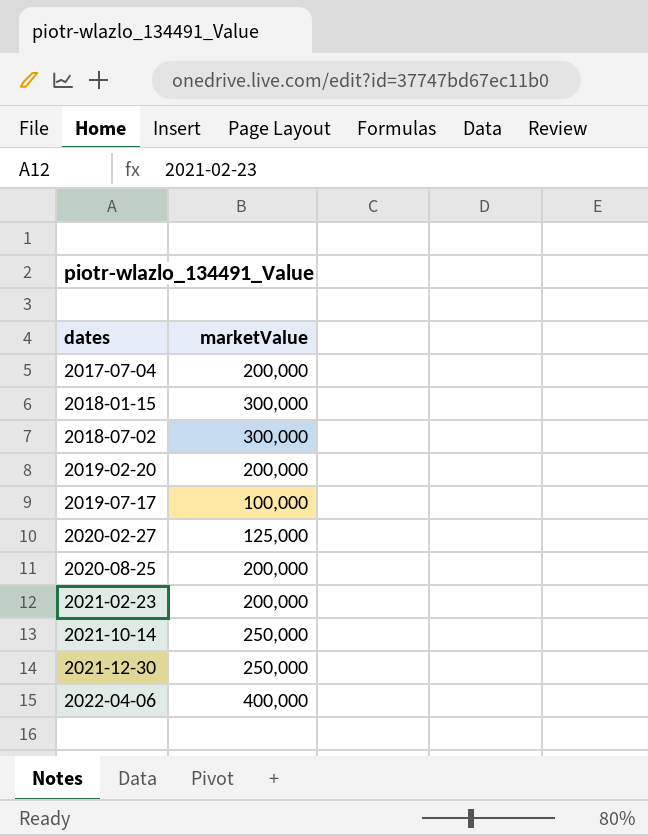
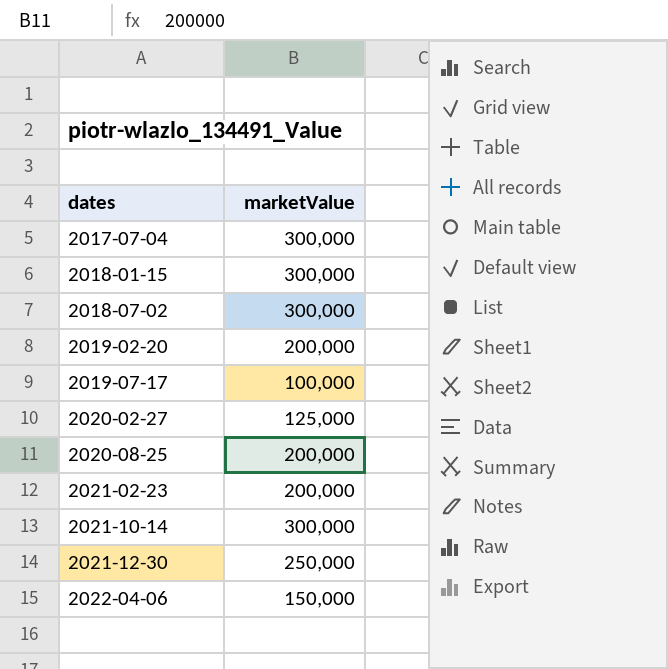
2017-07-04 | marketValue: 200,000 -> 300,000
2021-10-14 | marketValue: 250,000 -> 300,000
2022-04-06 | marketValue: 400,000 -> 150,000

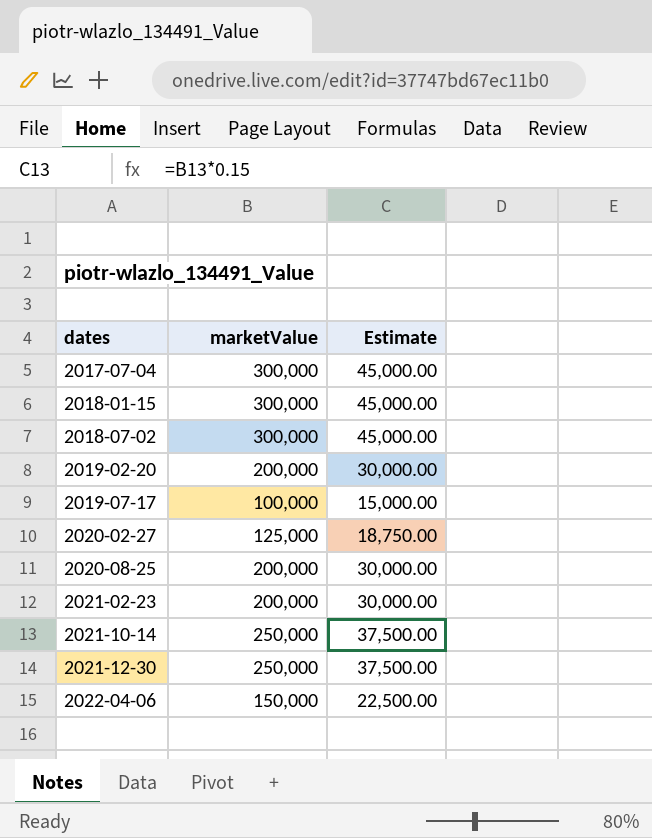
column Estimate | formula: none -> [marketValue] * 0.15
2021-10-14 | marketValue: 300,000 -> 250,000

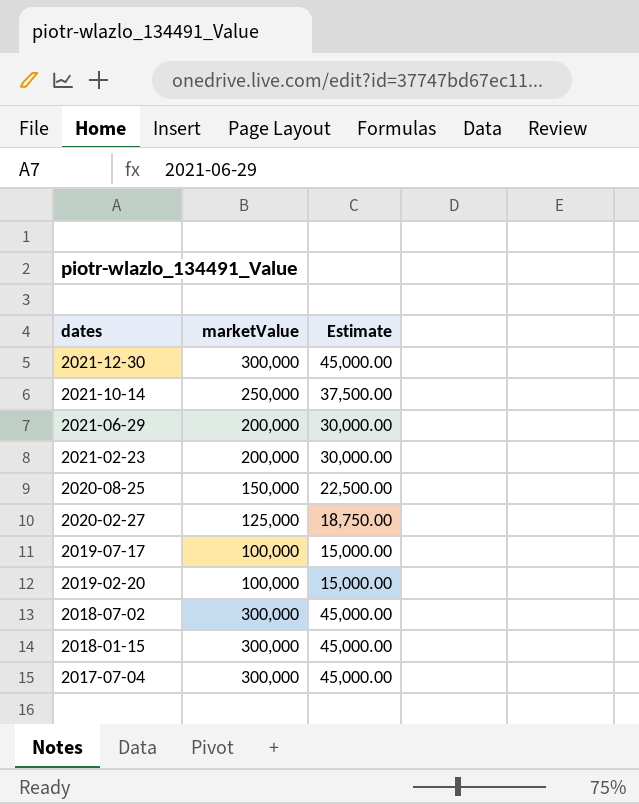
row order: dates ascending -> dates descending
row 2022-04-06: 150,000 | 22,500.00 -> none
2021-12-30 | marketValue: 250,000 -> 300,000
2021-12-30 | Estimate: 37,500.00 -> 45,000.00
row 2021-06-29: none -> 200,000 | 30,000.00
2020-08-25 | marketValue: 200,000 -> 150,000
2020-08-25 | Estimate: 30,000.00 -> 22,500.00
2019-02-20 | marketValue: 200,000 -> 100,000
2019-02-20 | Estimate: 30,000.00 -> 15,000.00

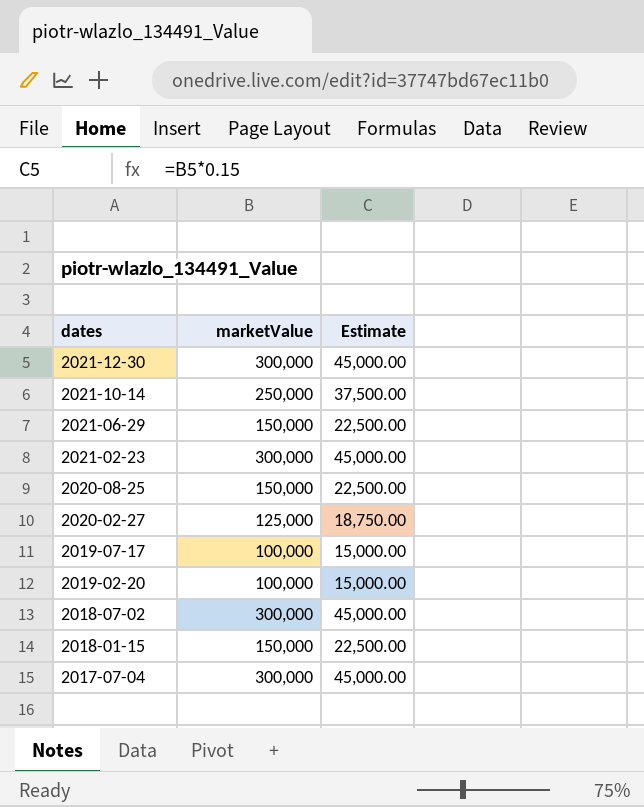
2021-06-29 | marketValue: 200,000 -> 150,000
2021-06-29 | Estimate: 30,000.00 -> 22,500.00
2021-02-23 | marketValue: 200,000 -> 300,000
2021-02-23 | Estimate: 30,000.00 -> 45,000.00
2018-01-15 | marketValue: 300,000 -> 150,000
2018-01-15 | Estimate: 45,000.00 -> 22,500.00

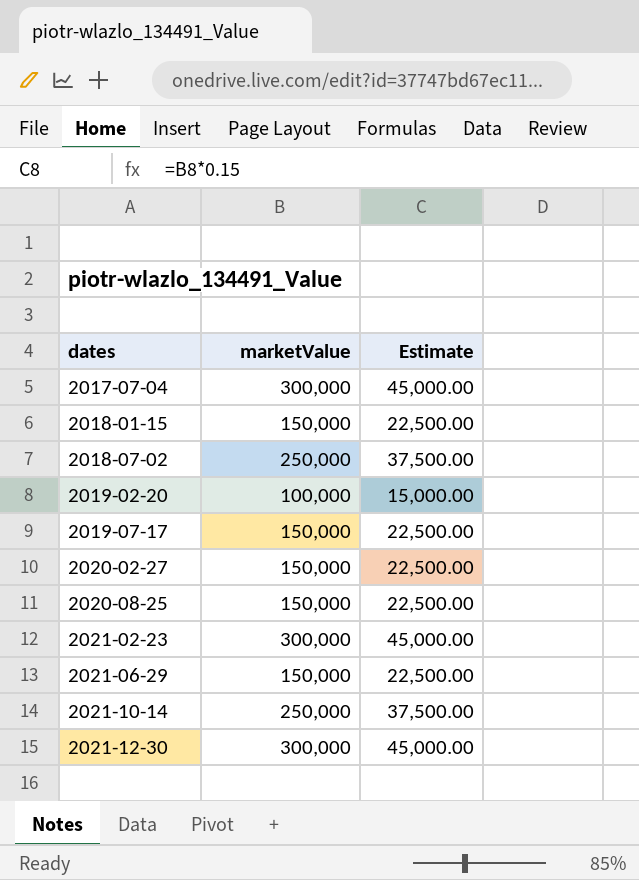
row order: dates descending -> dates ascending
2018-07-02 | marketValue: 300,000 -> 250,000
2018-07-02 | Estimate: 45,000.00 -> 37,500.00
2019-07-17 | marketValue: 100,000 -> 150,000
2019-07-17 | Estimate: 15,000.00 -> 22,500.00
2020-02-27 | marketValue: 125,000 -> 150,000
2020-02-27 | Estimate: 18,750.00 -> 22,500.00

